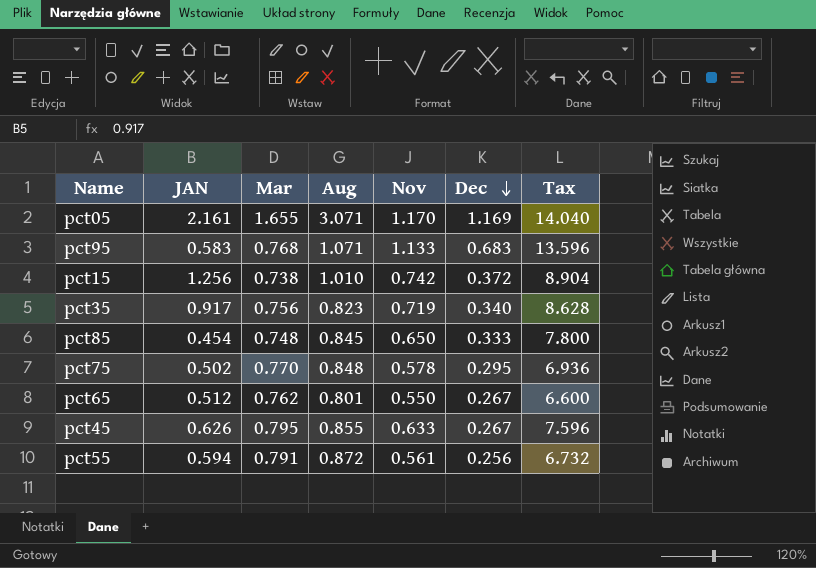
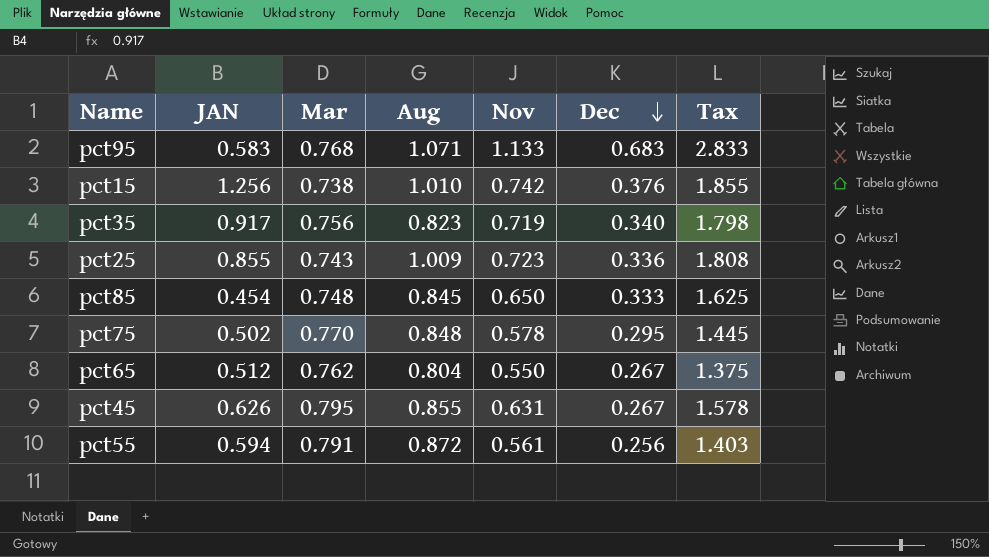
column Tax | formula: [Nov] * 12 -> [Nov] * 2.5
row pct05: 2.161 | 1.655 | 3.071 | 1.170 | 1.169 | 14.040 -> none
pct15 | Dec: 0.372 -> 0.376
row pct25: none -> 0.855 | 0.743 | 1.009 | 0.723 | 0.336 | 1.808
pct65 | Aug: 0.801 -> 0.804
pct45 | Nov: 0.633 -> 0.631

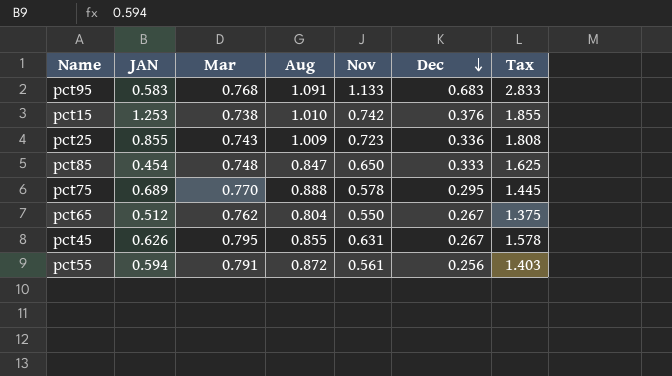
row pct35: 0.917 | 0.756 | 0.823 | 0.719 | 0.340 | 1.798 -> none
pct95 | Aug: 1.071 -> 1.091
pct15 | JAN: 1.256 -> 1.253
pct85 | Aug: 0.845 -> 0.847
pct75 | JAN: 0.502 -> 0.689
pct75 | Aug: 0.848 -> 0.888

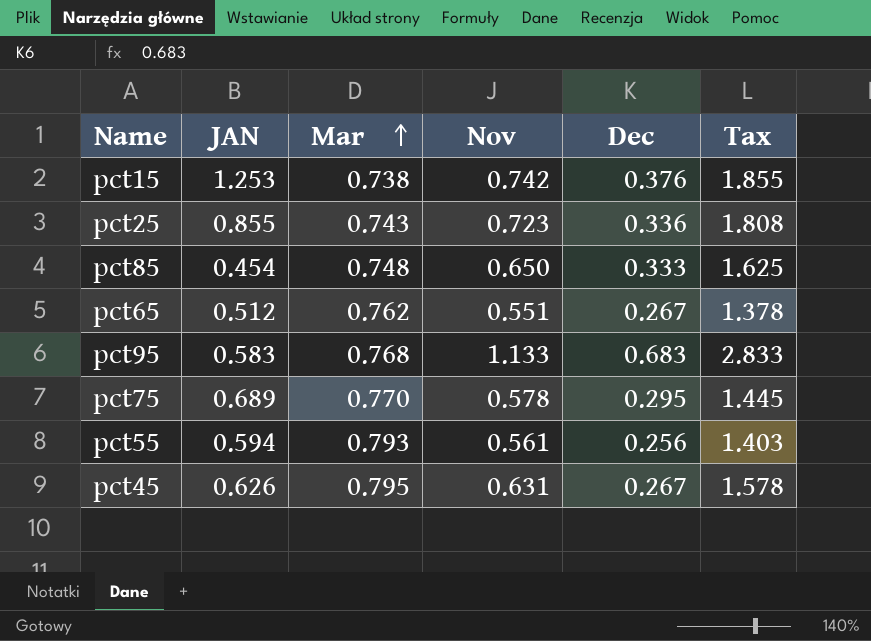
row order: Dec descending -> Mar ascending
column Aug | position: 4 -> none
pct65 | Nov: 0.550 -> 0.551
pct65 | Tax: 1.375 -> 1.378
pct55 | Mar: 0.791 -> 0.793

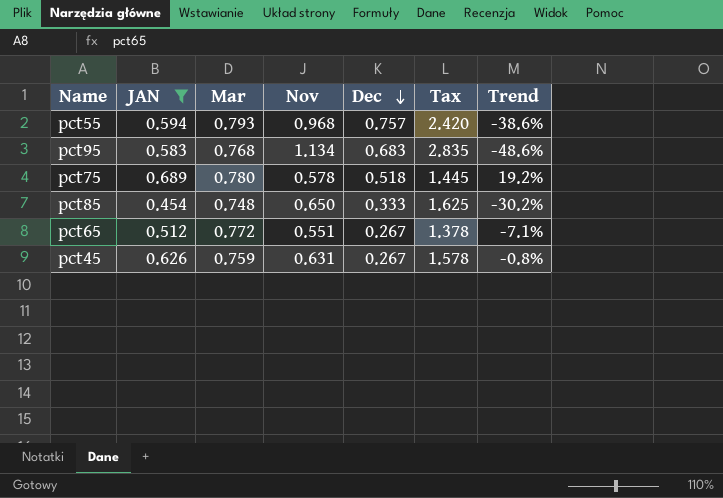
filter: none -> JAN <= 0.689
row order: Mar ascending -> Dec descending
column Trend | formula: none -> ([JAN] - [Nov]) / [Nov]
pct55 | Nov: 0.561 -> 0.968
pct55 | Dec: 0.256 -> 0.757
pct55 | Tax: 1.403 -> 2.420
pct95 | Nov: 1.133 -> 1.134
pct95 | Tax: 2.833 -> 2.835
pct75 | Mar: 0.770 -> 0.780
pct75 | Dec: 0.295 -> 0.518
pct65 | Mar: 0.762 -> 0.772
pct45 | Mar: 0.795 -> 0.759

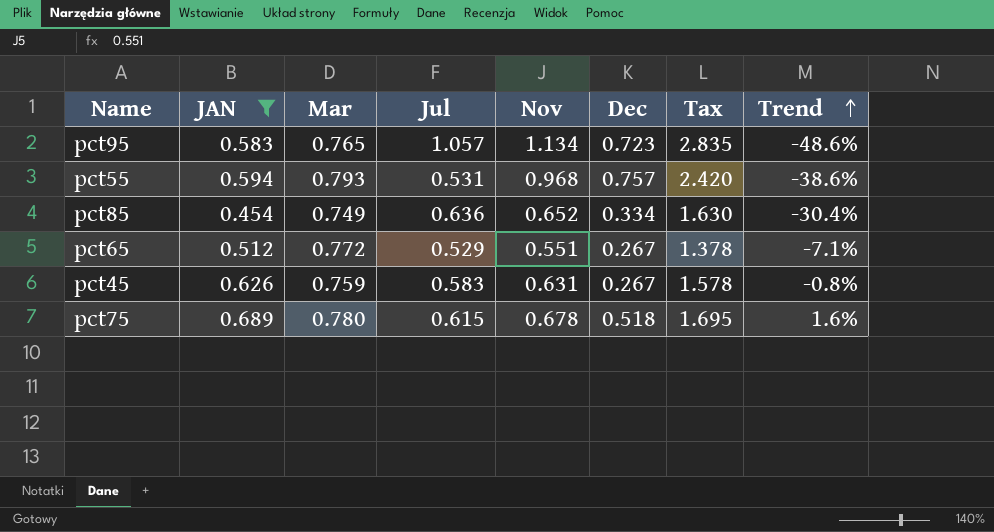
row order: Dec descending -> Trend ascending
column Jul | position: none -> 4
pct95 | Mar: 0.768 -> 0.765
pct95 | Dec: 0.683 -> 0.723
pct85 | Mar: 0.748 -> 0.749
pct85 | Nov: 0.650 -> 0.652
pct85 | Dec: 0.333 -> 0.334
pct85 | Tax: 1.625 -> 1.630
pct85 | Trend: -30.2% -> -30.4%
pct75 | Nov: 0.578 -> 0.678
pct75 | Tax: 1.445 -> 1.695
pct75 | Trend: 19.2% -> 1.6%

